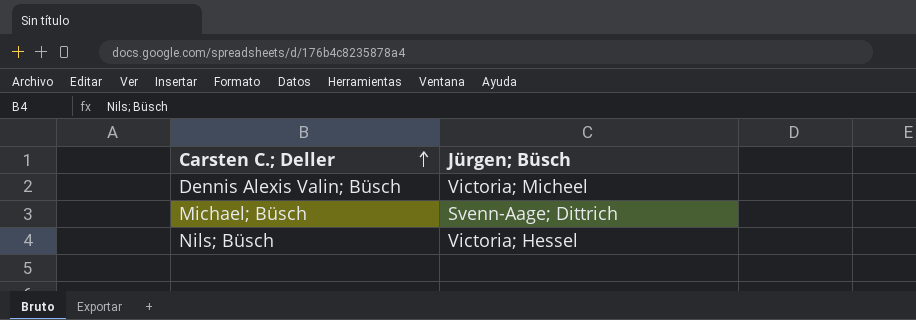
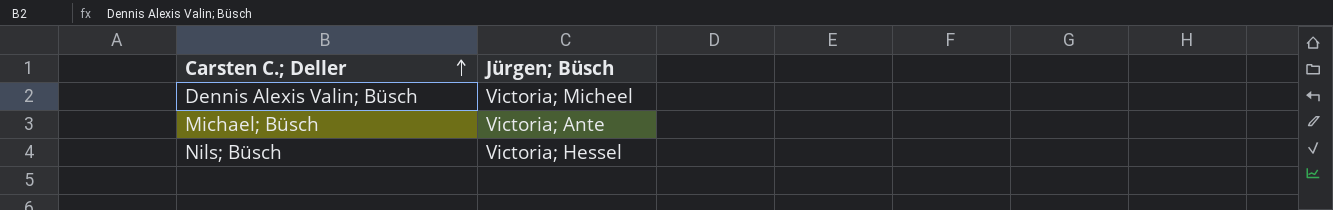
Michael; Büsch | Jürgen; Büsch: Svenn-Aage; Dittrich -> Victoria; Ante

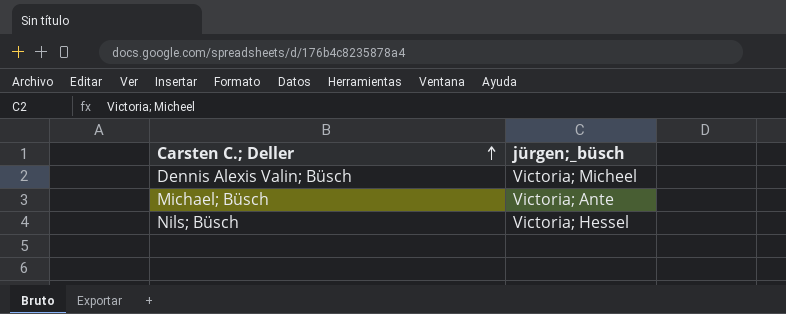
column name: Jürgen; Büsch -> jürgen;_büsch

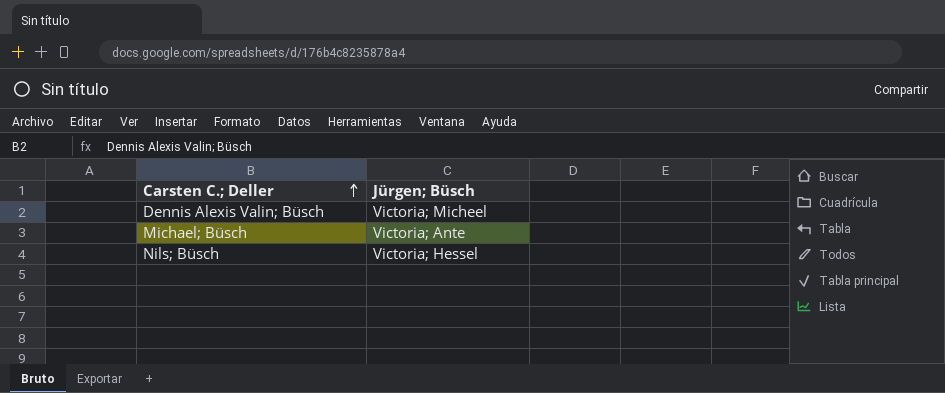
column name: jürgen;_büsch -> Jürgen; Büsch

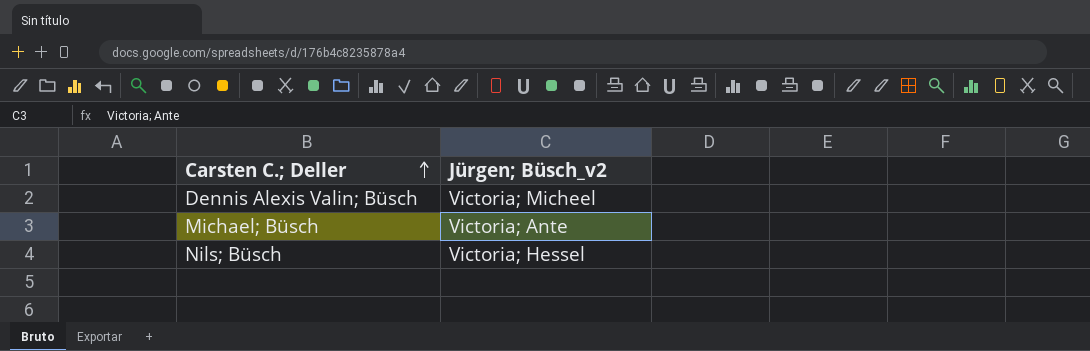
column name: Jürgen; Büsch -> Jürgen; Büsch_v2

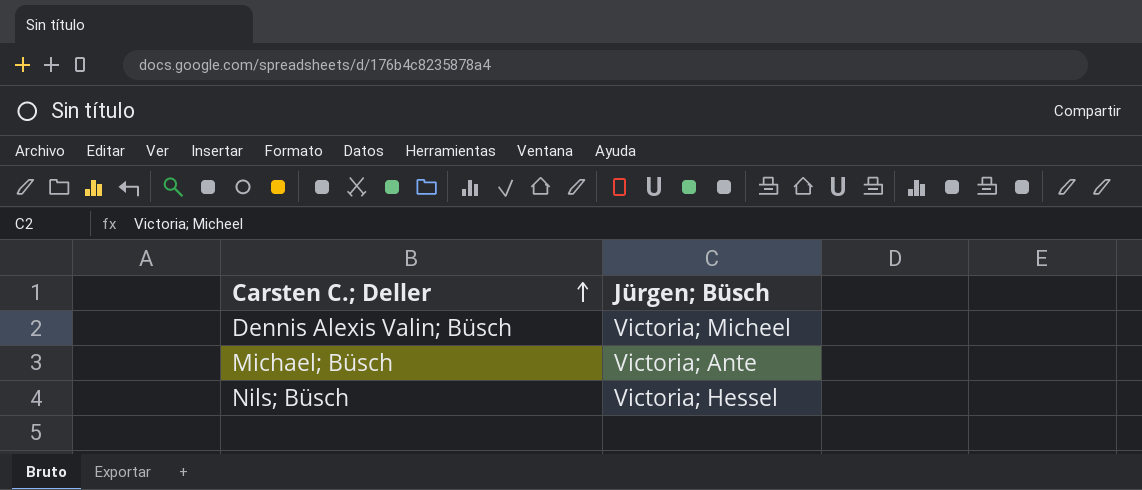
column name: Jürgen; Büsch_v2 -> Jürgen; Büsch

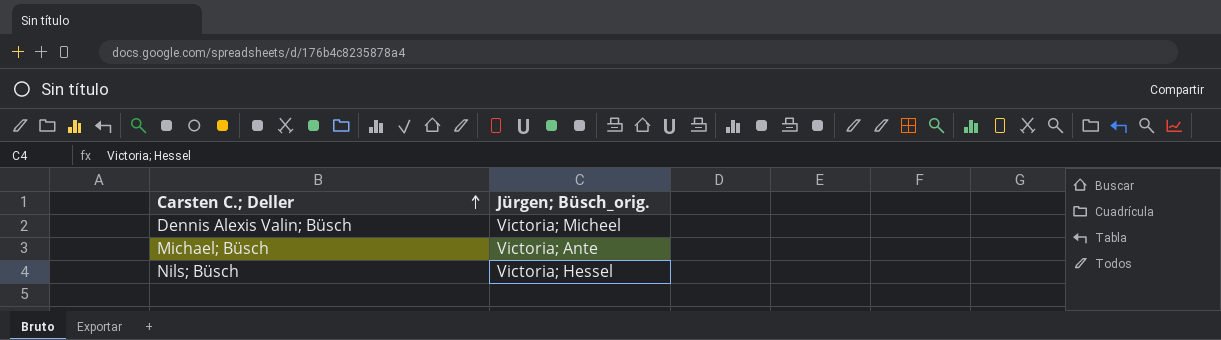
column name: Jürgen; Büsch -> Jürgen; Büsch_orig.

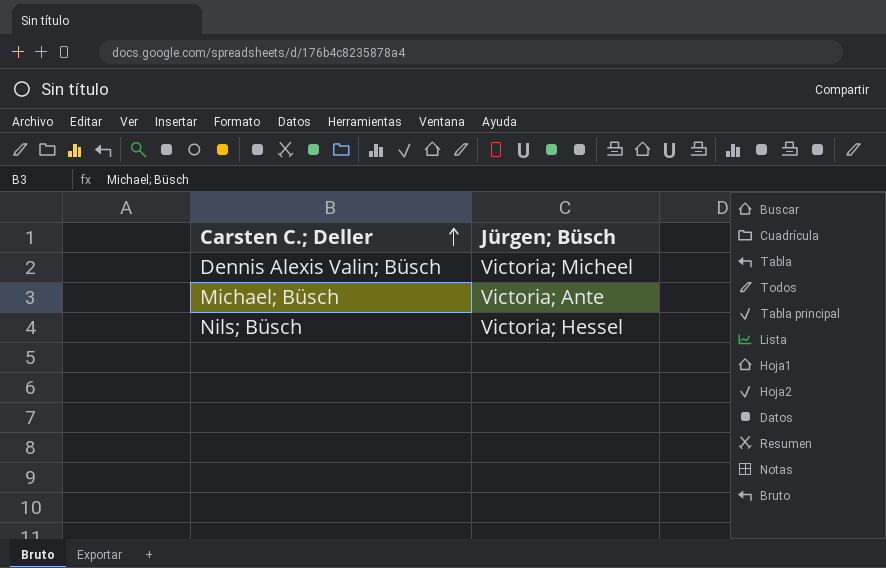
column name: Jürgen; Büsch_orig. -> Jürgen; Büsch

